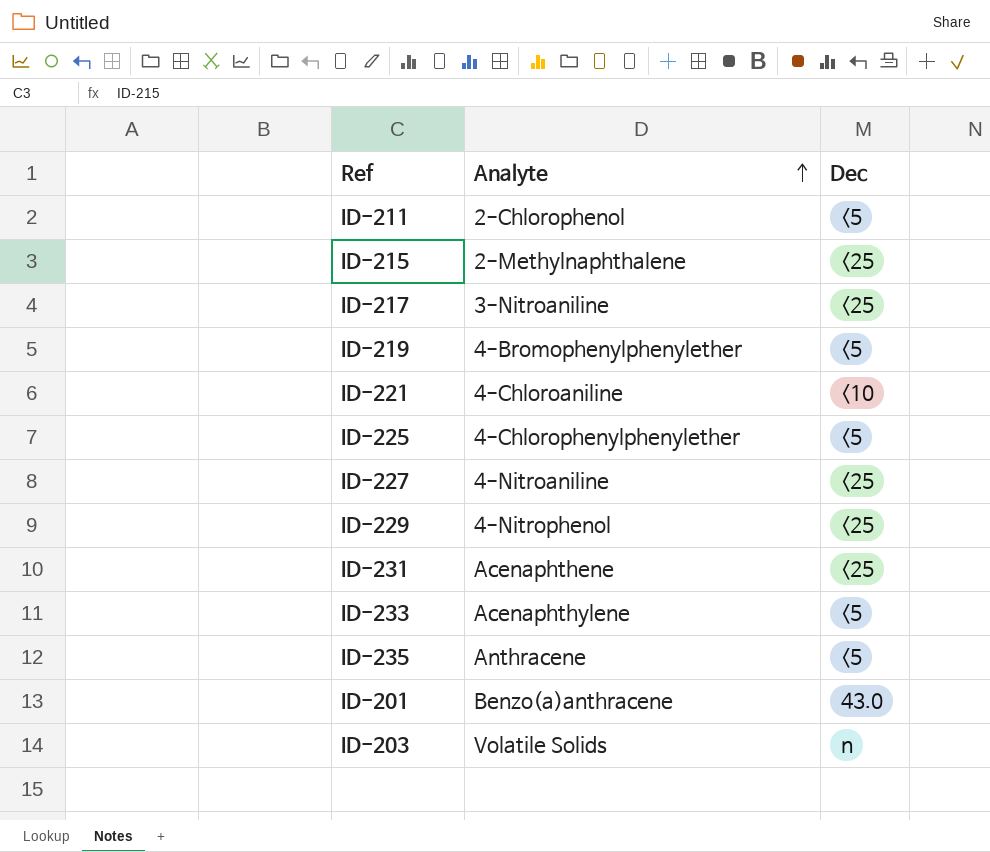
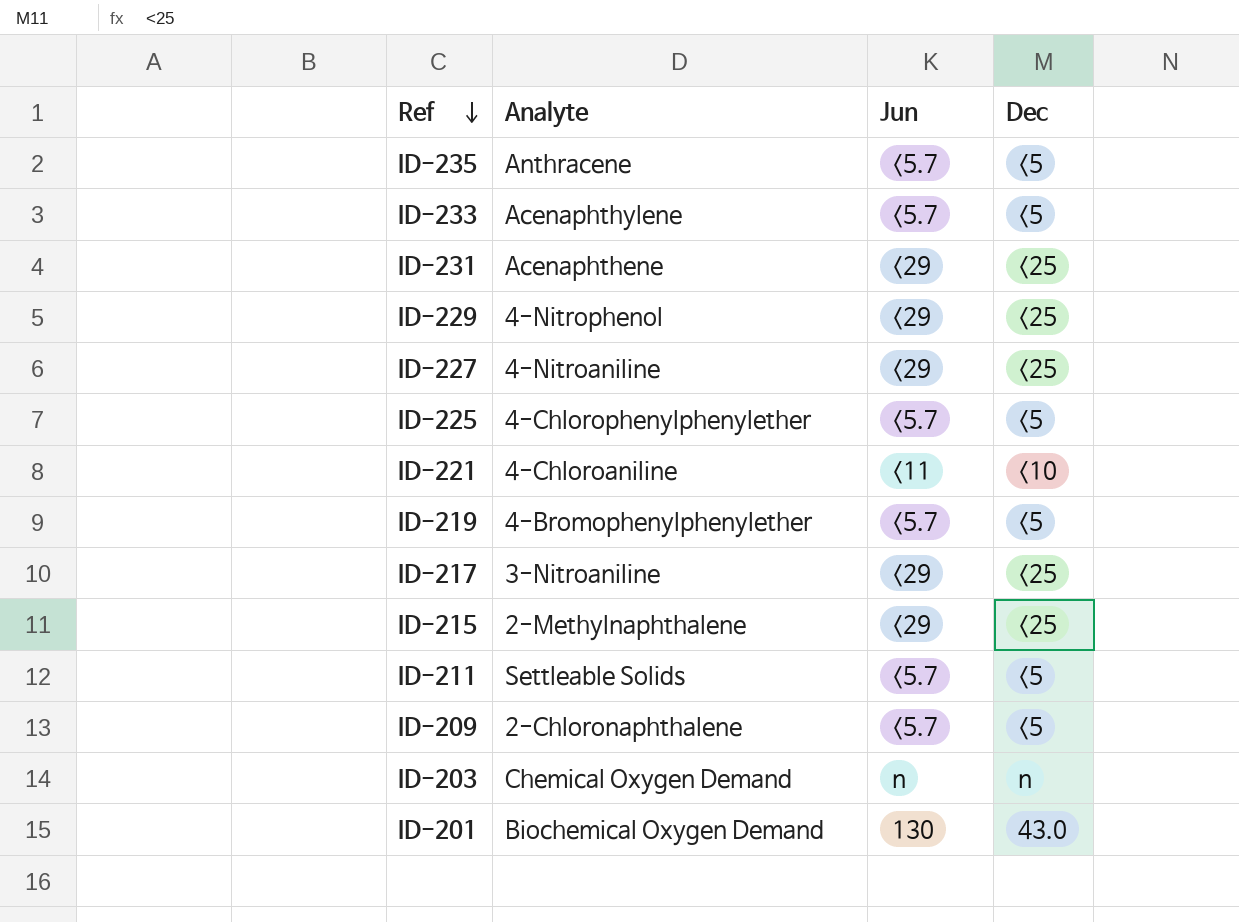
row order: Analyte ascending -> Ref descending
column Jun | position: none -> 3
ID-211 | Analyte: 2-Chlorophenol -> Settleable Solids
row ID-209: none -> 2-Chloronaphthalene | <5.7 | <5
ID-203 | Analyte: Volatile Solids -> Chemical Oxygen Demand
ID-201 | Analyte: Benzo(a)anthracene -> Biochemical Oxygen Demand

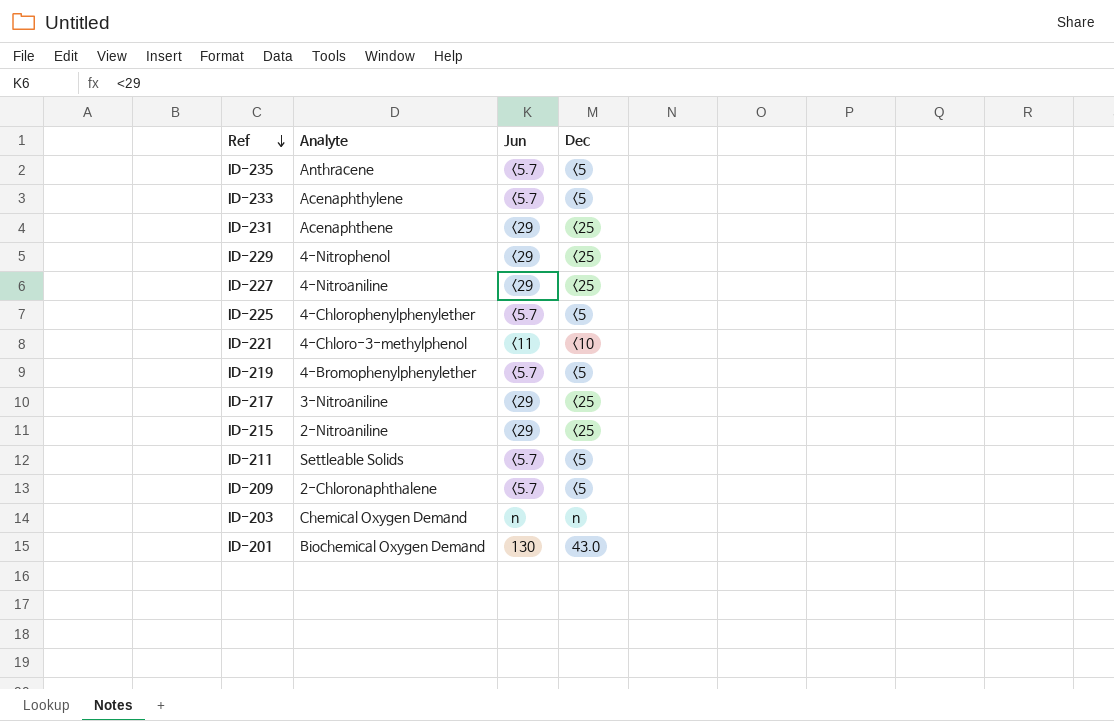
ID-221 | Analyte: 4-Chloroaniline -> 4-Chloro-3-methylphenol
ID-215 | Analyte: 2-Methylnaphthalene -> 2-Nitroaniline

